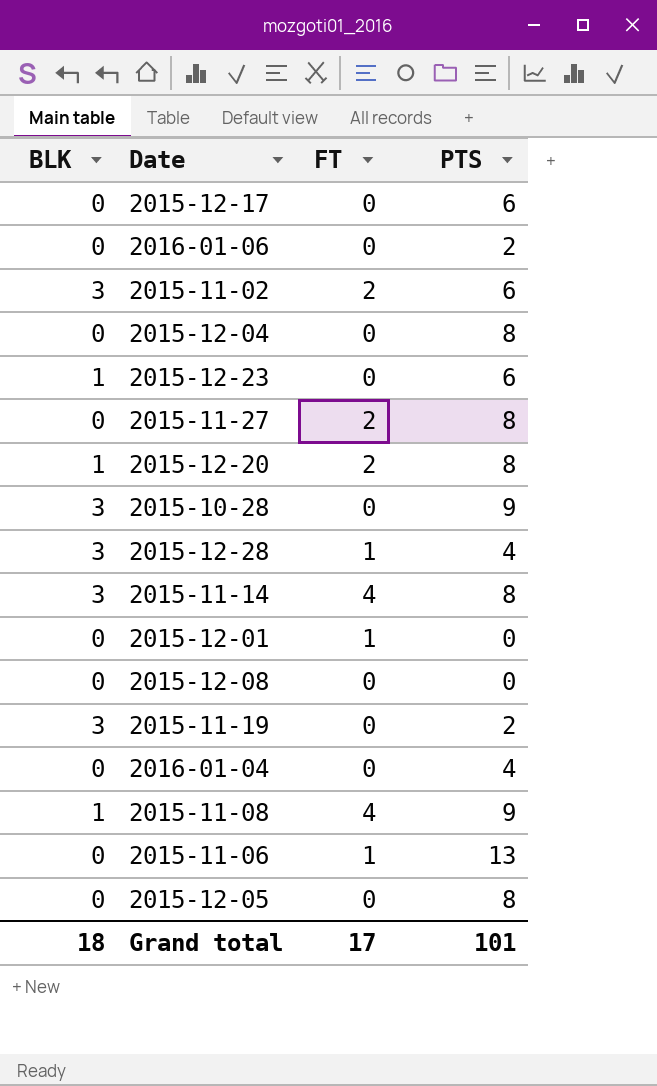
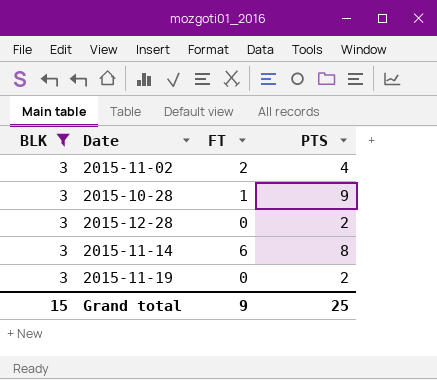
filter: none -> BLK = 3
2015-11-02 | PTS: 6 -> 4
2015-10-28 | FT: 0 -> 1
2015-12-28 | FT: 1 -> 0
2015-12-28 | PTS: 4 -> 2
2015-11-14 | FT: 4 -> 6
Grand total | BLK: 18 -> 15
Grand total | FT: 17 -> 9
Grand total | PTS: 101 -> 25

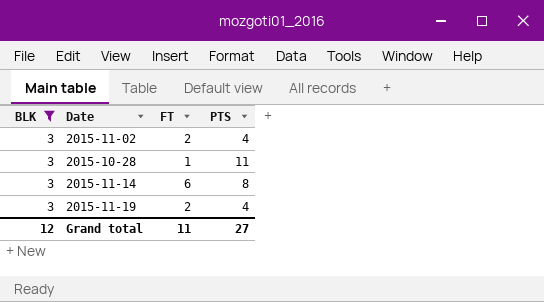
row 2015-12-28: 3 | 0 | 2 -> none
2015-10-28 | PTS: 9 -> 11
2015-11-19 | FT: 0 -> 2
2015-11-19 | PTS: 2 -> 4
Grand total | BLK: 15 -> 12
Grand total | FT: 9 -> 11
Grand total | PTS: 25 -> 27

